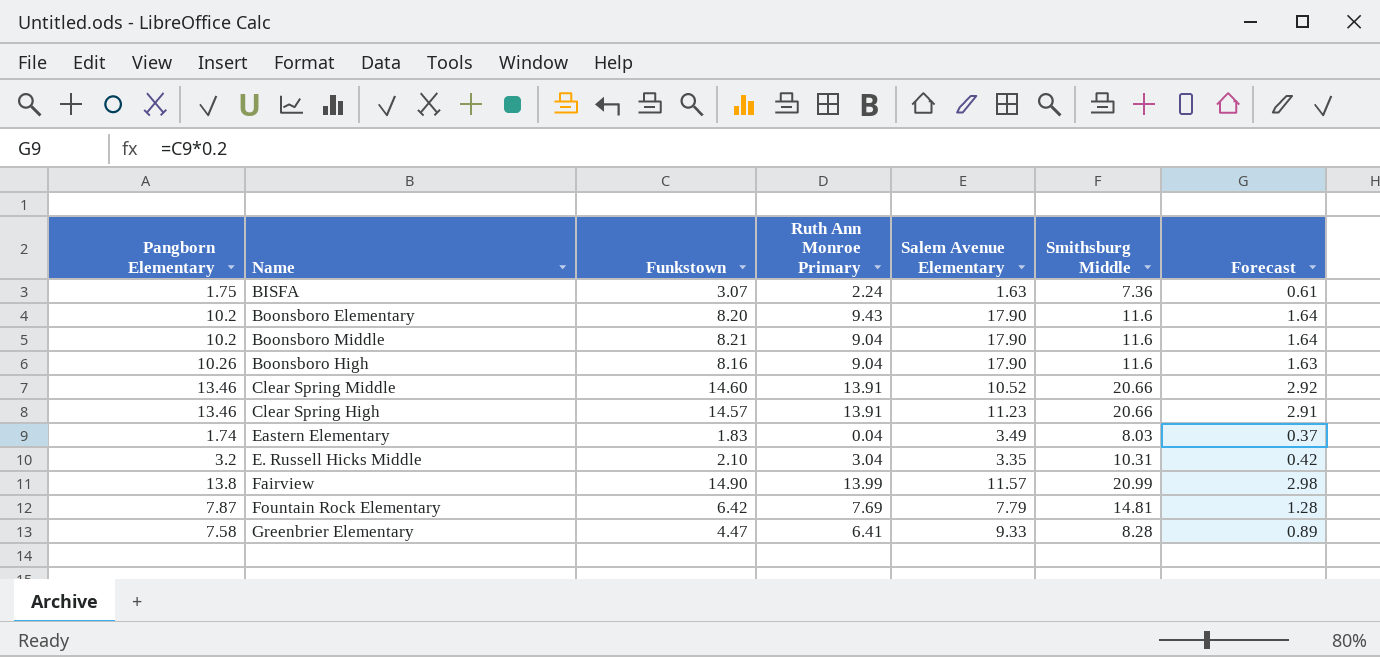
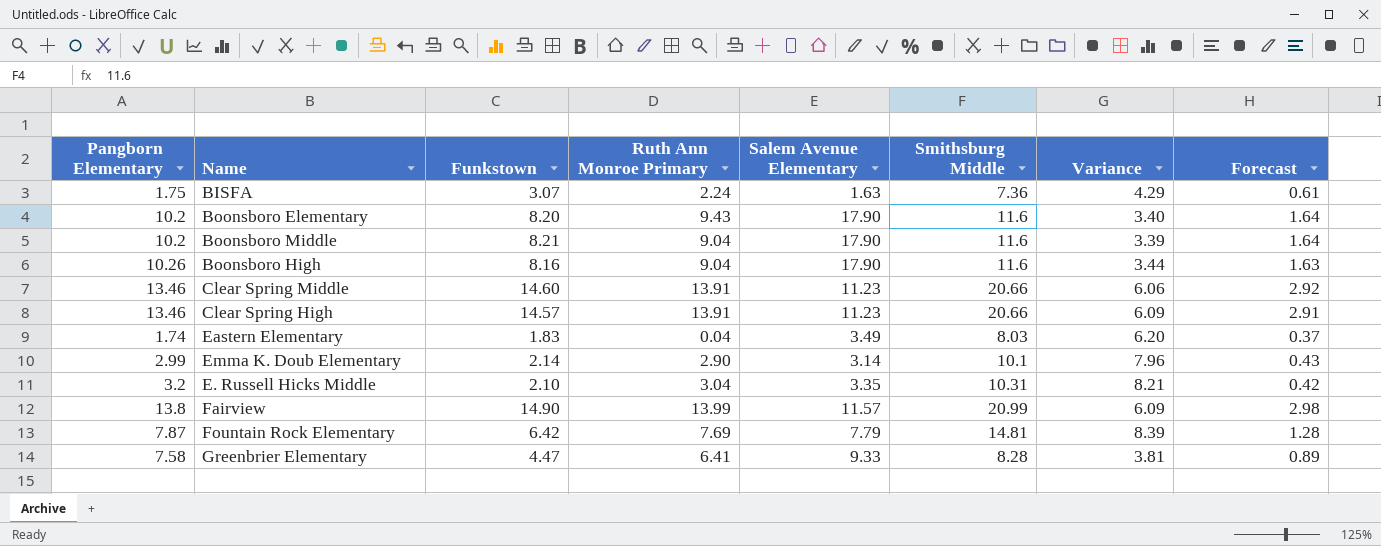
column Variance | formula: none -> [Smithsburg Middle] - [Funkstown]
Clear Spring Middle | Salem Avenue Elementary: 10.52 -> 11.23
row Emma K. Doub Elementary: none -> 2.99 | 2.14 | 2.90 | 3.14 | 10.1 | 7.96 | 0.43

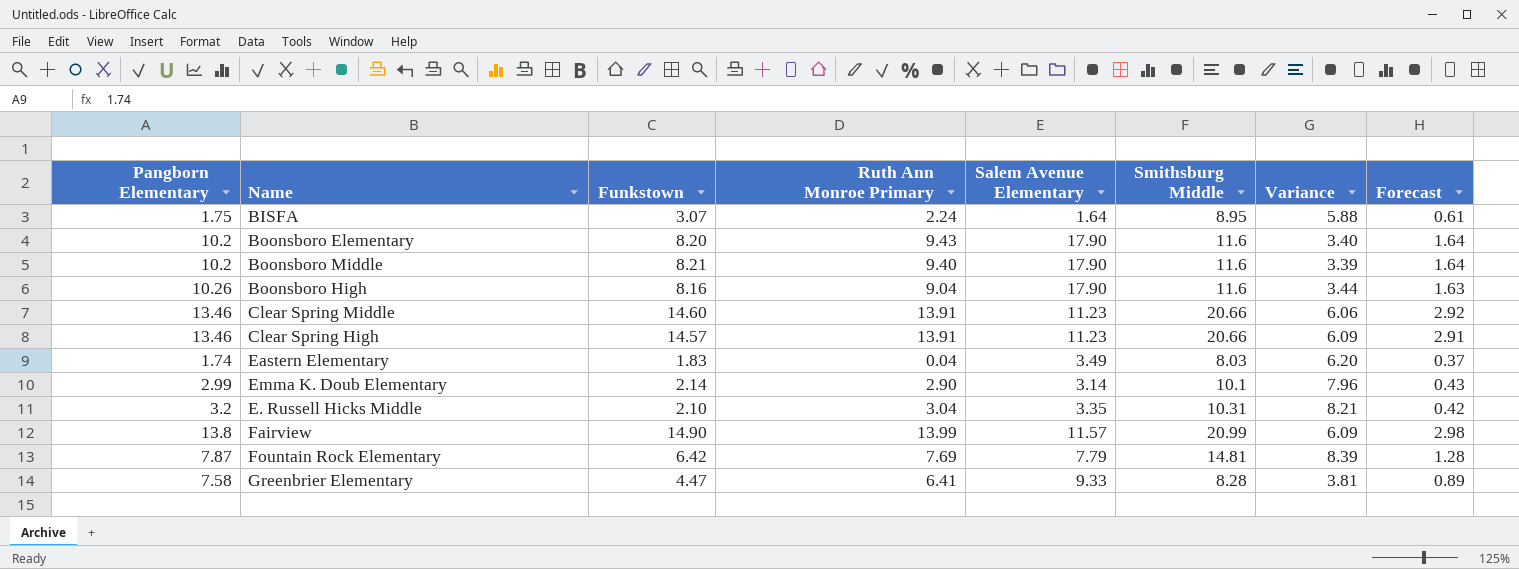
BISFA | Salem Avenue Elementary: 1.63 -> 1.64
BISFA | Smithsburg Middle: 7.36 -> 8.95
BISFA | Variance: 4.29 -> 5.88
Boonsboro Middle | Ruth Ann Monroe Primary: 9.04 -> 9.40

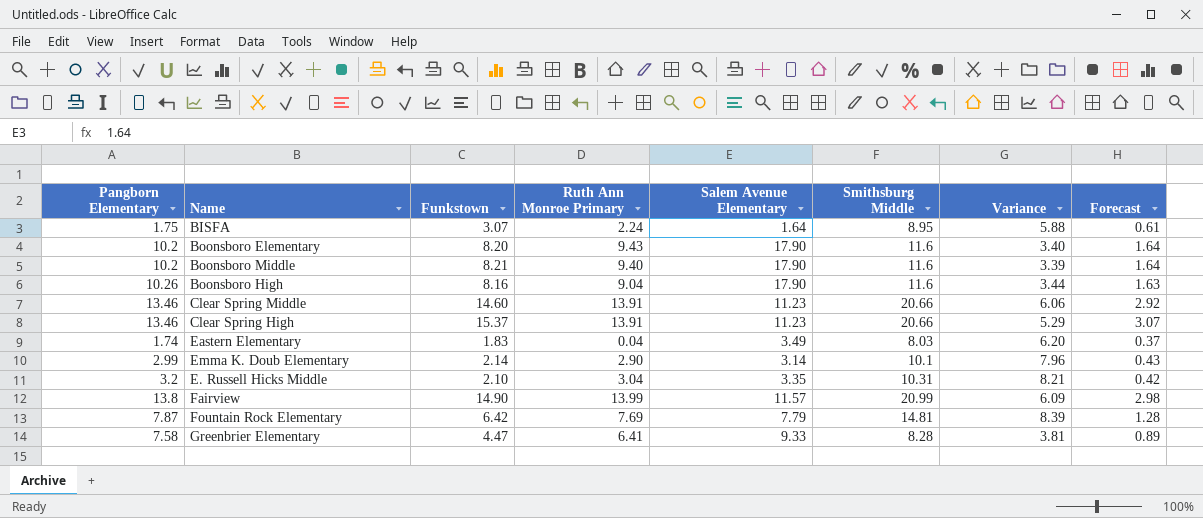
Clear Spring High | Funkstown: 14.57 -> 15.37
Clear Spring High | Variance: 6.09 -> 5.29
Clear Spring High | Forecast: 2.91 -> 3.07

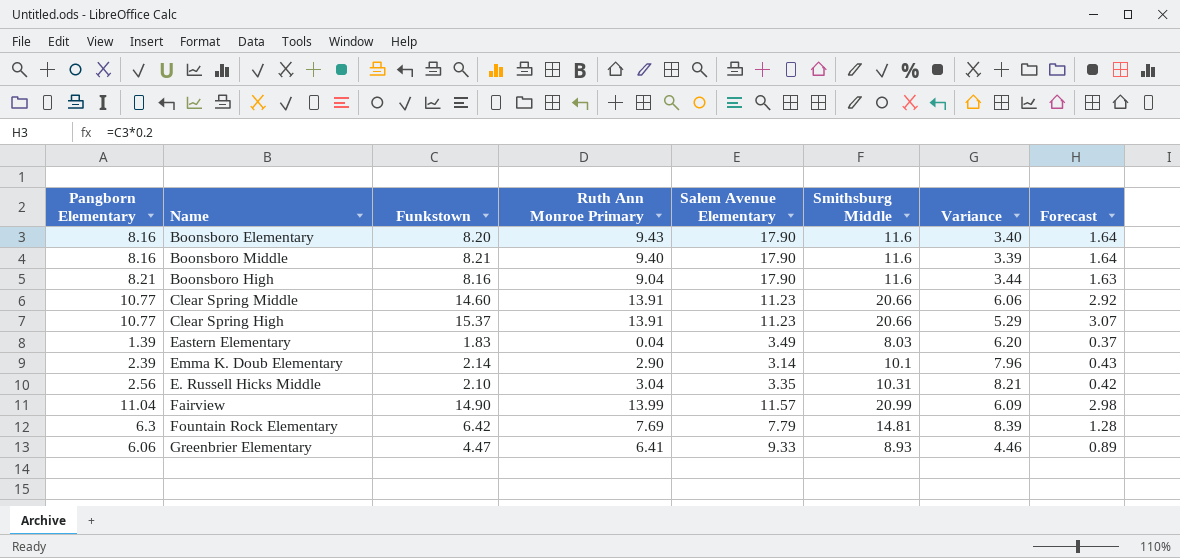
row BISFA: 1.75 | 3.07 | 2.24 | 1.64 | 8.95 | 5.88 | 0.61 -> none
Boonsboro Elementary | Pangborn Elementary: 10.2 -> 8.16
Boonsboro Middle | Pangborn Elementary: 10.2 -> 8.16
Boonsboro High | Pangborn Elementary: 10.26 -> 8.21
Clear Spring Middle | Pangborn Elementary: 13.46 -> 10.77
Clear Spring High | Pangborn Elementary: 13.46 -> 10.77
Eastern Elementary | Pangborn Elementary: 1.74 -> 1.39
Emma K. Doub Elementary | Pangborn Elementary: 2.99 -> 2.39
E. Russell Hicks Middle | Pangborn Elementary: 3.2 -> 2.56
Fairview | Pangborn Elementary: 13.8 -> 11.04
Fountain Rock Elementary | Pangborn Elementary: 7.87 -> 6.3
Greenbrier Elementary | Pangborn Elementary: 7.58 -> 6.06
Greenbrier Elementary | Smithsburg Middle: 8.28 -> 8.93
Greenbrier Elementary | Variance: 3.81 -> 4.46

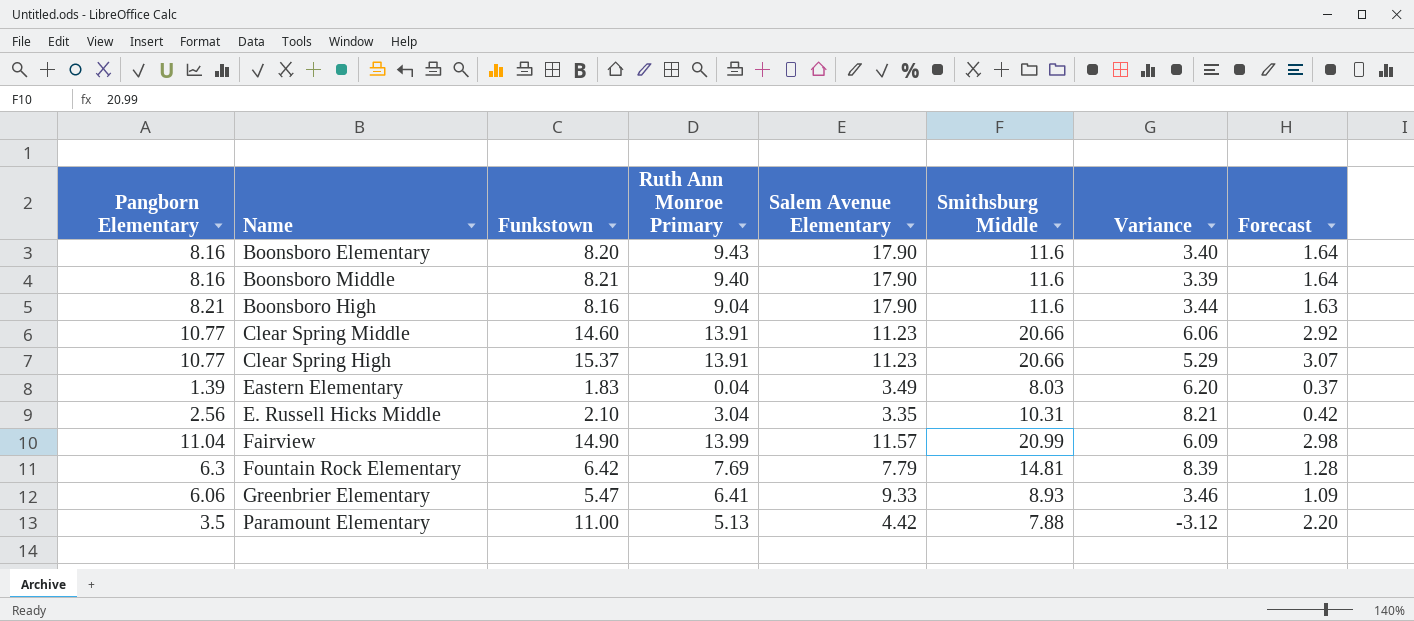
row Emma K. Doub Elementary: 2.39 | 2.14 | 2.90 | 3.14 | 10.1 | 7.96 | 0.43 -> none
Greenbrier Elementary | Funkstown: 4.47 -> 5.47
Greenbrier Elementary | Variance: 4.46 -> 3.46
Greenbrier Elementary | Forecast: 0.89 -> 1.09
row Paramount Elementary: none -> 3.5 | 11.00 | 5.13 | 4.42 | 7.88 | -3.12 | 2.20

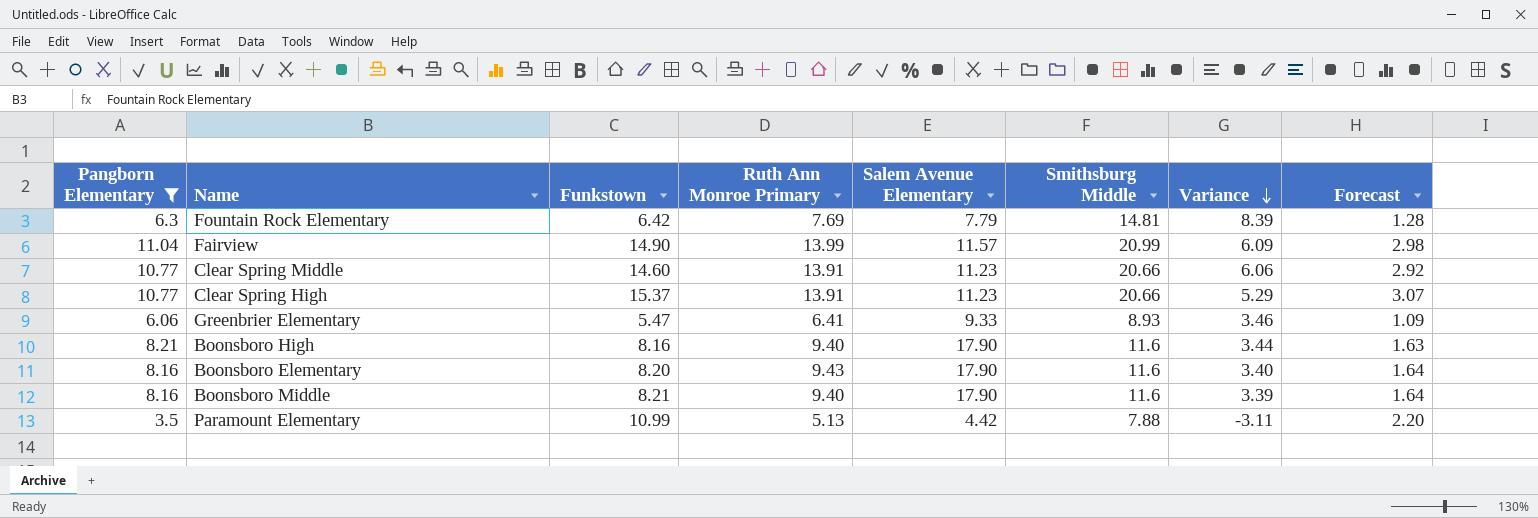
filter: none -> Pangborn Elementary >= 3.5
row order: none -> Variance descending
Boonsboro High | Ruth Ann Monroe Primary: 9.04 -> 9.40
Paramount Elementary | Funkstown: 11.00 -> 10.99
Paramount Elementary | Variance: -3.12 -> -3.11

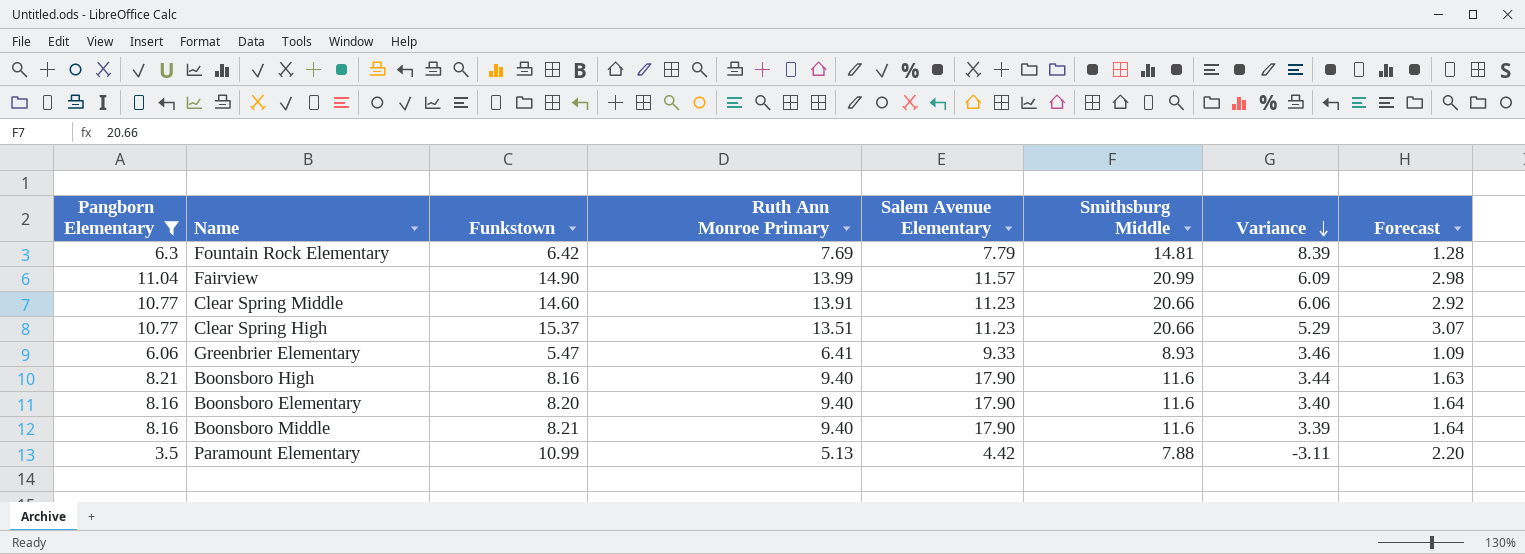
Clear Spring High | Ruth Ann Monroe Primary: 13.91 -> 13.51
Boonsboro Elementary | Ruth Ann Monroe Primary: 9.43 -> 9.40

